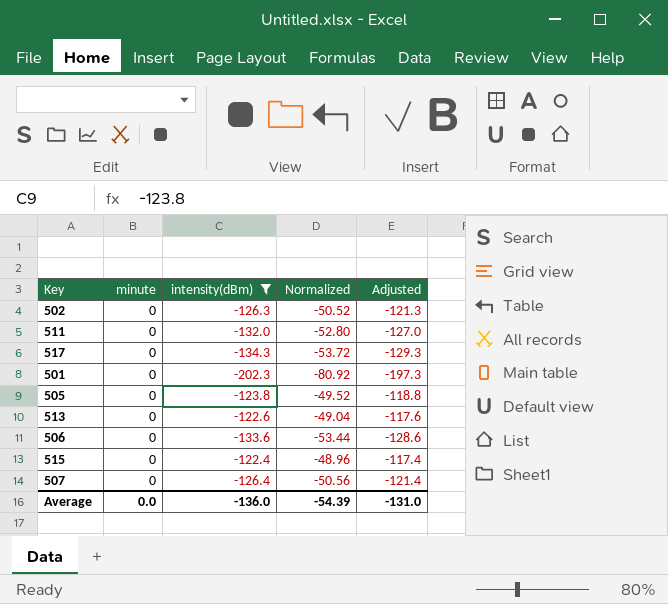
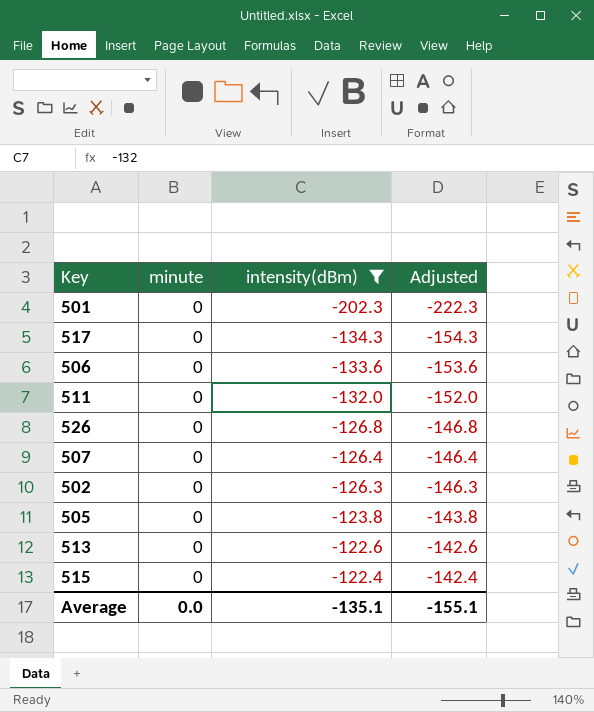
row order: none -> intensity(dBm) ascending
column Normalized | formula: [intensity(dBm)] * 0.4 -> none
column Adjusted | formula: [intensity(dBm)] + 5 -> [intensity(dBm)] - 20
row 526: none -> 0 | -126.8 | -146.8
Average | intensity(dBm): -136.0 -> -135.1
Average | Adjusted: -131.0 -> -155.1

